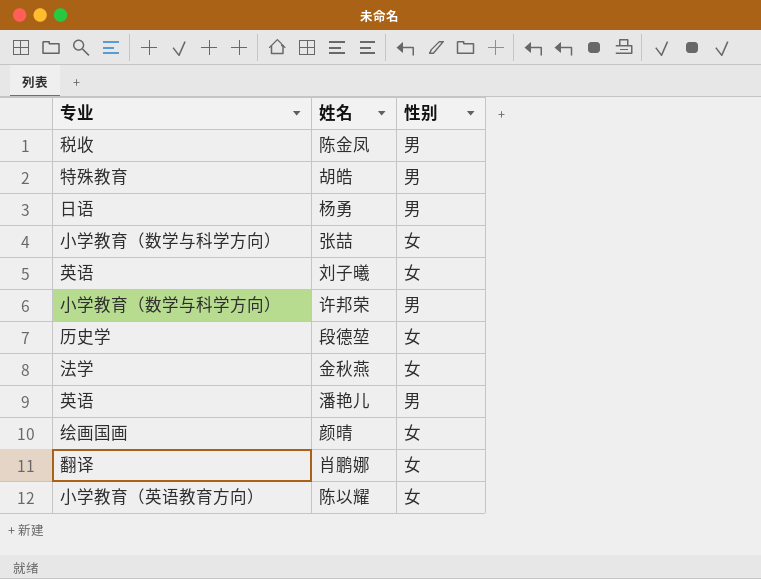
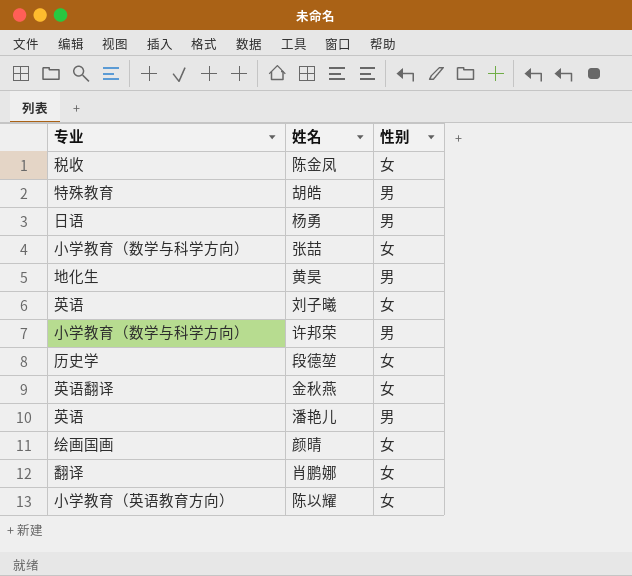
陈金凤 | 性别: 男 -> 女
row 黄昊: none -> 地化生 | 男
金秋燕 | 专业: 法学 -> 英语翻译

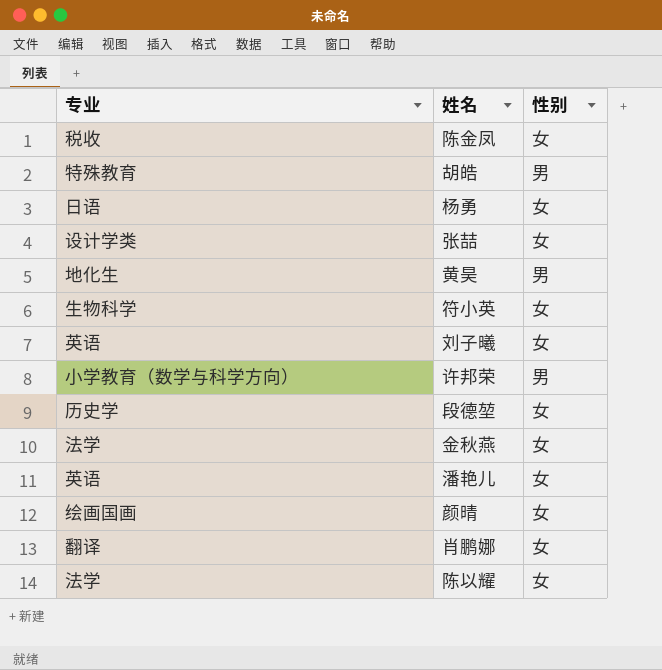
杨勇 | 性别: 男 -> 女
张喆 | 专业: 小学教育（数学与科学方向） -> 设计学类
row 符小英: none -> 生物科学 | 女
金秋燕 | 专业: 英语翻译 -> 法学
潘艳儿 | 性别: 男 -> 女
陈以耀 | 专业: 小学教育（英语教育方向） -> 法学

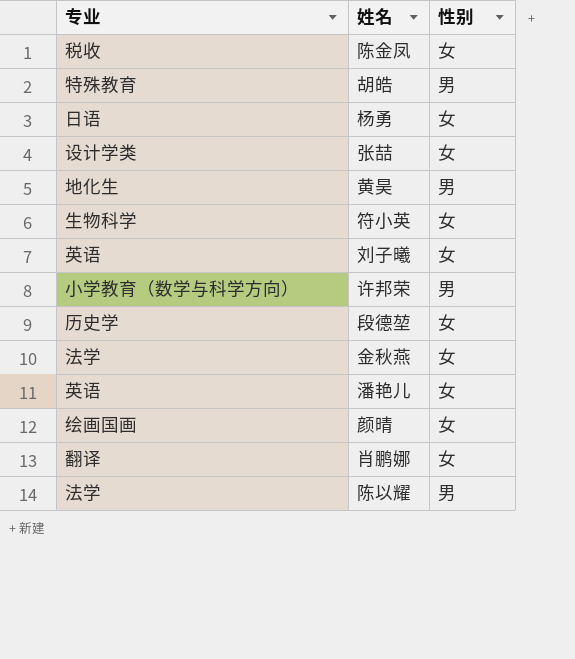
陈以耀 | 性别: 女 -> 男

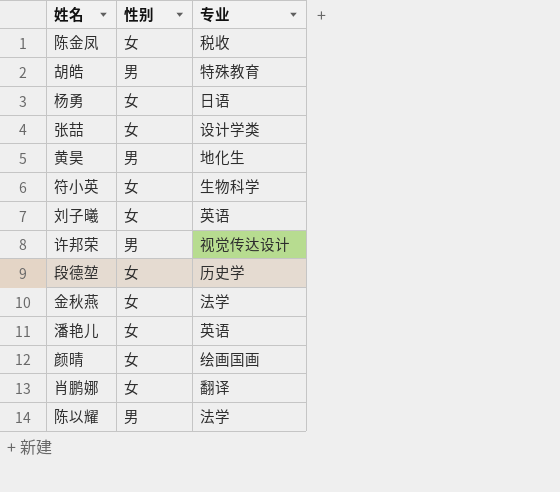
column 专业 | position: 1 -> 3
许邦荣 | 专业: 小学教育（数学与科学方向） -> 视觉传达设计

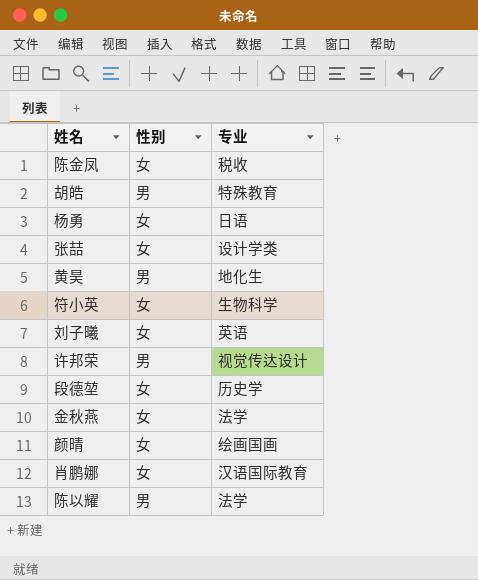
row 潘艳儿: 女 | 英语 -> none
肖鹏娜 | 专业: 翻译 -> 汉语国际教育

